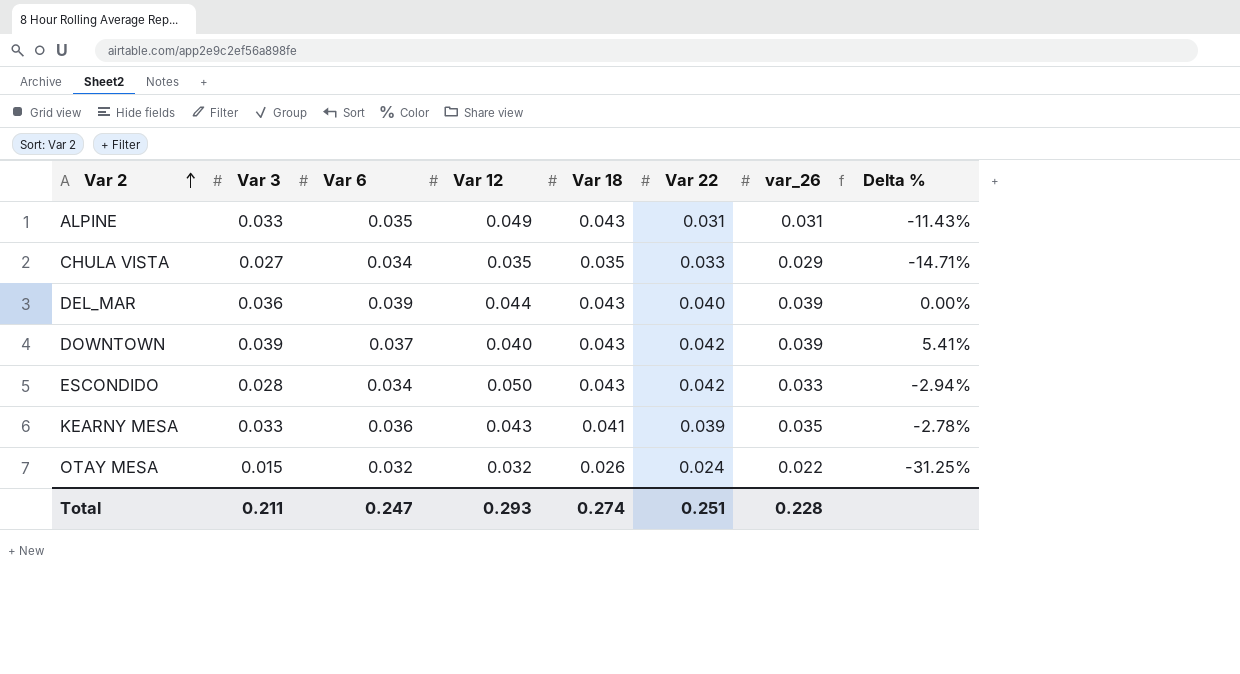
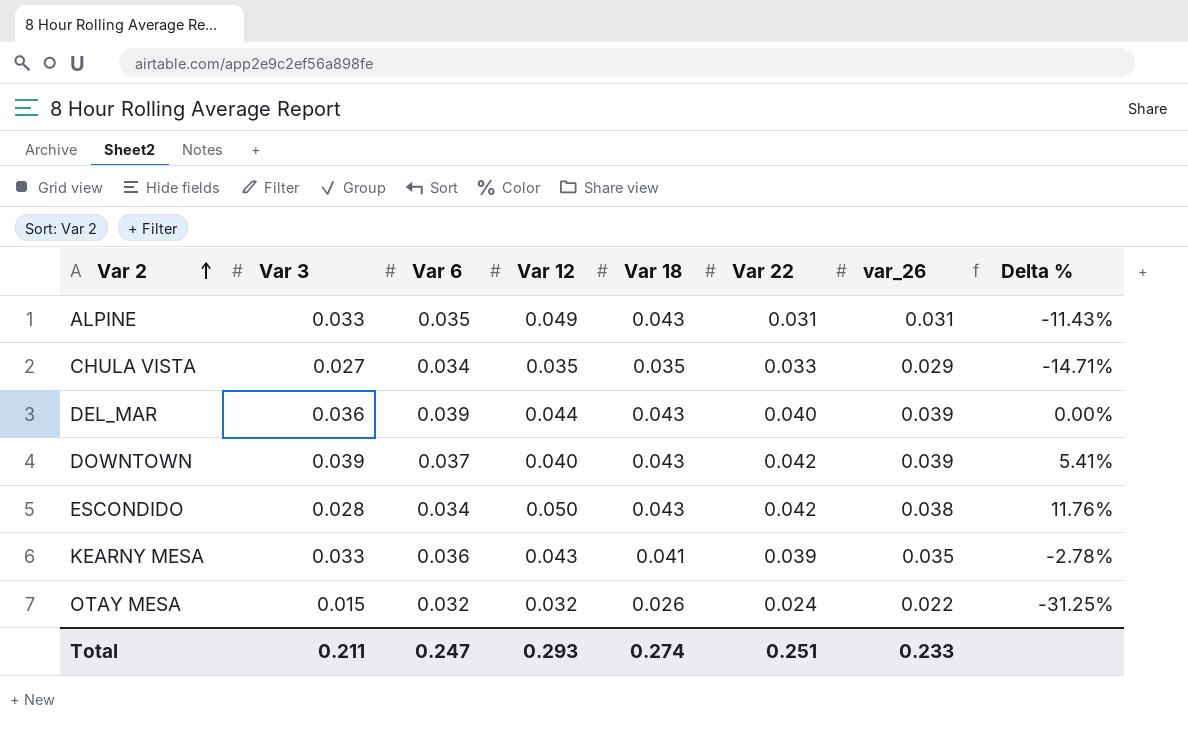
ESCONDIDO | var_26: 0.033 -> 0.038
ESCONDIDO | Delta %: -2.94% -> 11.76%
Total | var_26: 0.228 -> 0.233

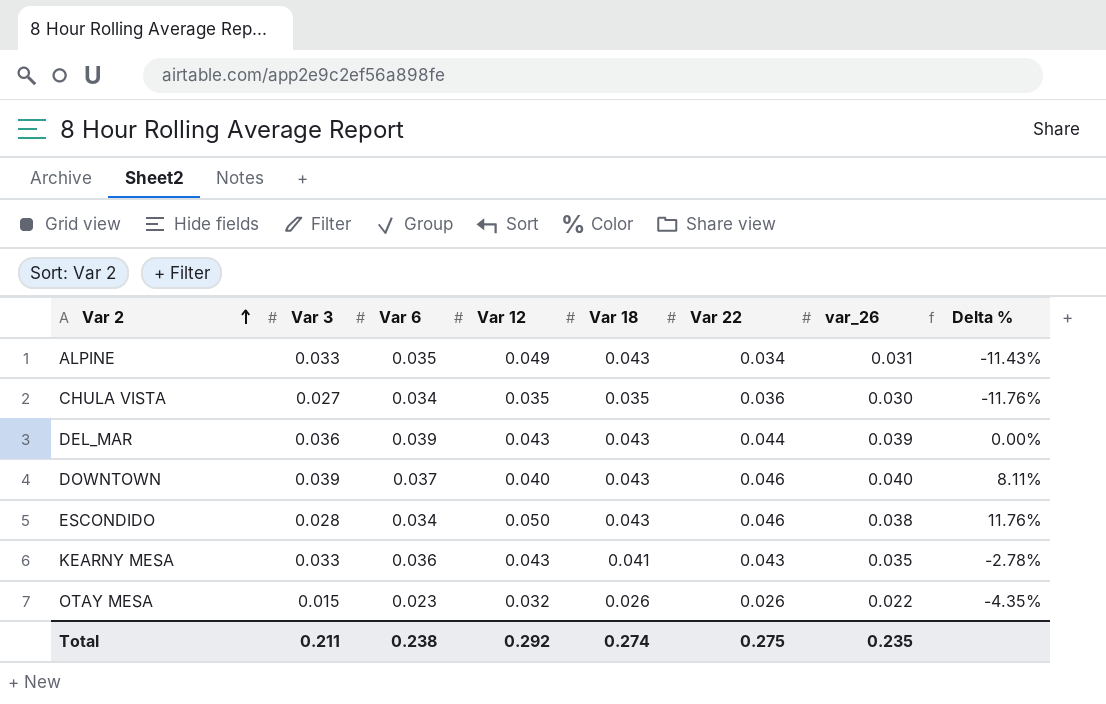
ALPINE | Var 22: 0.031 -> 0.034
CHULA VISTA | Var 22: 0.033 -> 0.036
CHULA VISTA | var_26: 0.029 -> 0.030
CHULA VISTA | Delta %: -14.71% -> -11.76%
DEL_MAR | Var 12: 0.044 -> 0.043
DEL_MAR | Var 22: 0.040 -> 0.044
DOWNTOWN | Var 22: 0.042 -> 0.046
DOWNTOWN | var_26: 0.039 -> 0.040
DOWNTOWN | Delta %: 5.41% -> 8.11%
ESCONDIDO | Var 22: 0.042 -> 0.046
KEARNY MESA | Var 22: 0.039 -> 0.043
OTAY MESA | Var 6: 0.032 -> 0.023
OTAY MESA | Var 22: 0.024 -> 0.026
OTAY MESA | Delta %: -31.25% -> -4.35%
Total | Var 6: 0.247 -> 0.238
Total | Var 12: 0.293 -> 0.292
Total | Var 22: 0.251 -> 0.275
Total | var_26: 0.233 -> 0.235

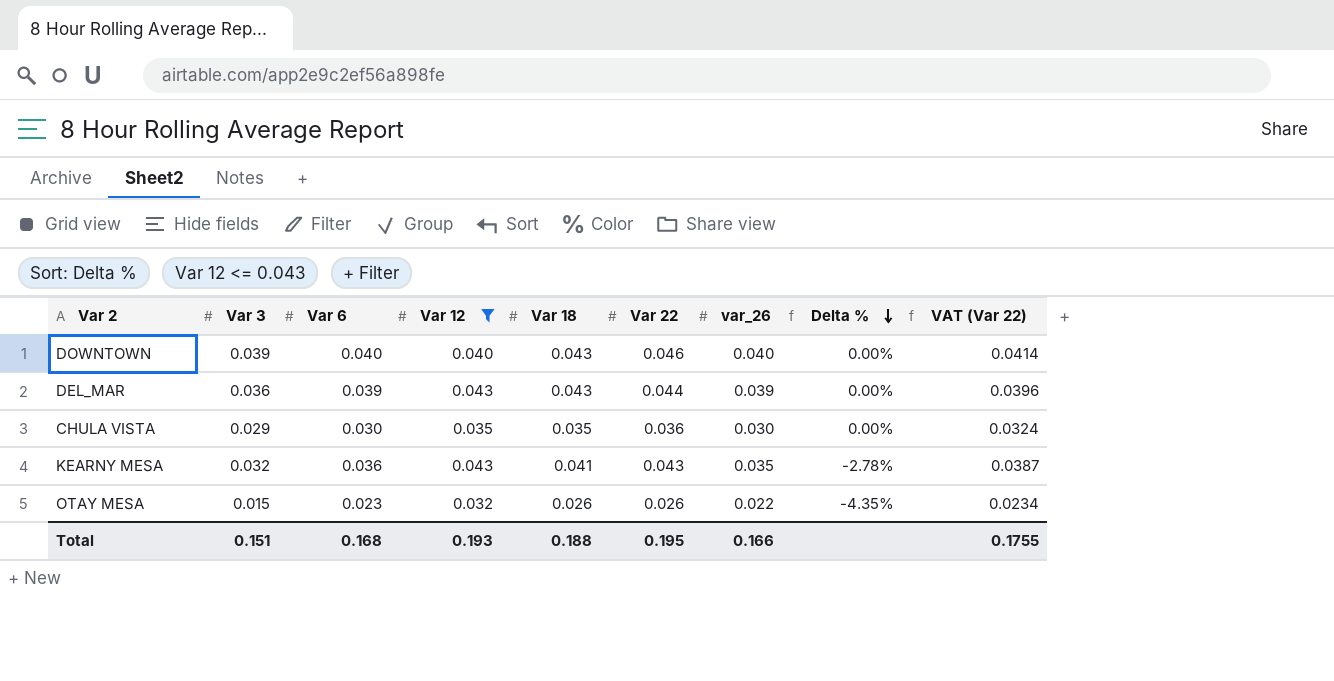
filter: none -> Var 12 <= 0.043
row order: Var 2 ascending -> Delta % descending
column VAT (Var 22) | formula: none -> [Var 22] * 0.9
DOWNTOWN | Var 6: 0.037 -> 0.040
DOWNTOWN | Delta %: 8.11% -> 0.00%
CHULA VISTA | Var 3: 0.027 -> 0.029
CHULA VISTA | Var 6: 0.034 -> 0.030
CHULA VISTA | Delta %: -11.76% -> 0.00%
KEARNY MESA | Var 3: 0.033 -> 0.032
Total | Var 3: 0.211 -> 0.151
Total | Var 6: 0.238 -> 0.168
Total | Var 12: 0.292 -> 0.193
Total | Var 18: 0.274 -> 0.188
Total | Var 22: 0.275 -> 0.195
Total | var_26: 0.235 -> 0.166

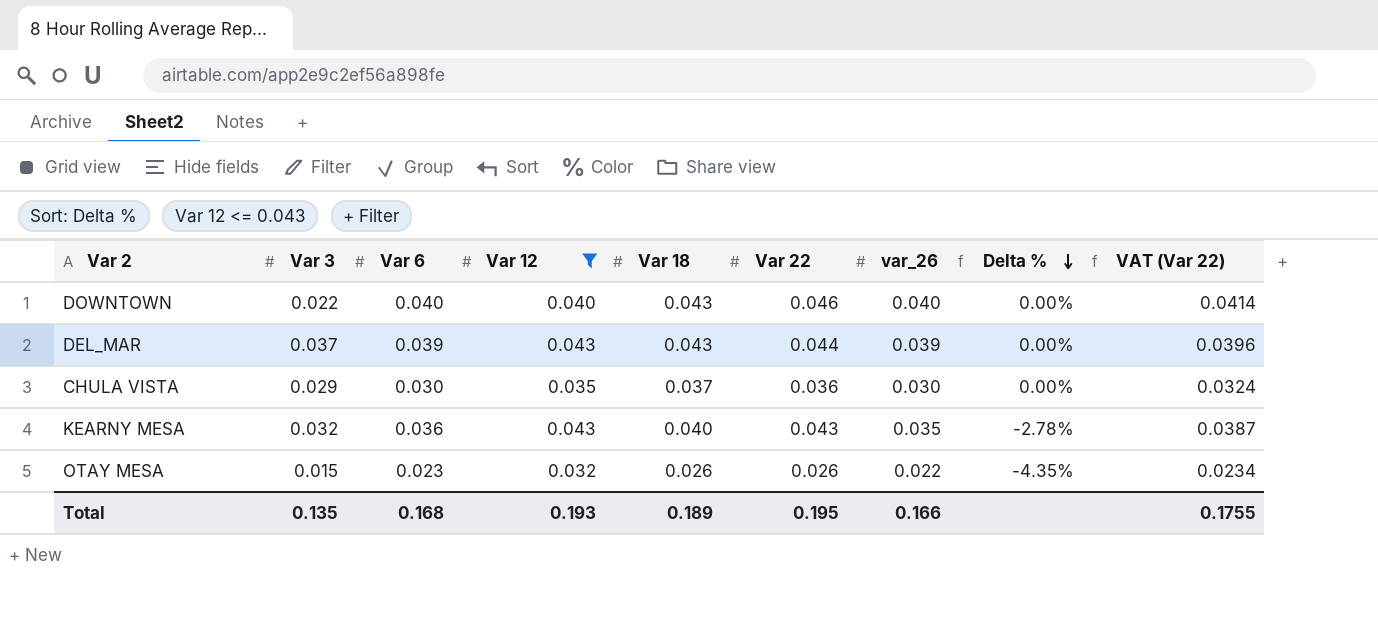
DOWNTOWN | Var 3: 0.039 -> 0.022
DEL_MAR | Var 3: 0.036 -> 0.037
CHULA VISTA | Var 18: 0.035 -> 0.037
KEARNY MESA | Var 18: 0.041 -> 0.040
Total | Var 3: 0.151 -> 0.135
Total | Var 18: 0.188 -> 0.189

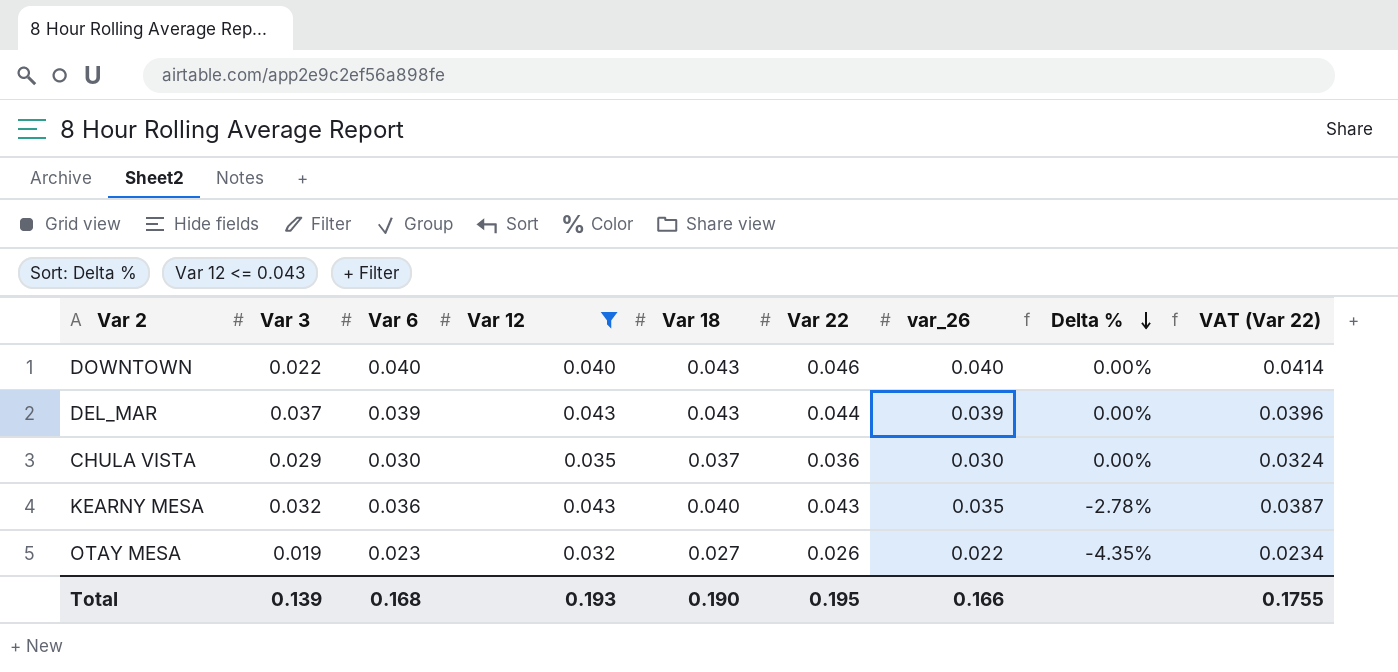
OTAY MESA | Var 3: 0.015 -> 0.019
OTAY MESA | Var 18: 0.026 -> 0.027
Total | Var 3: 0.135 -> 0.139
Total | Var 18: 0.189 -> 0.190

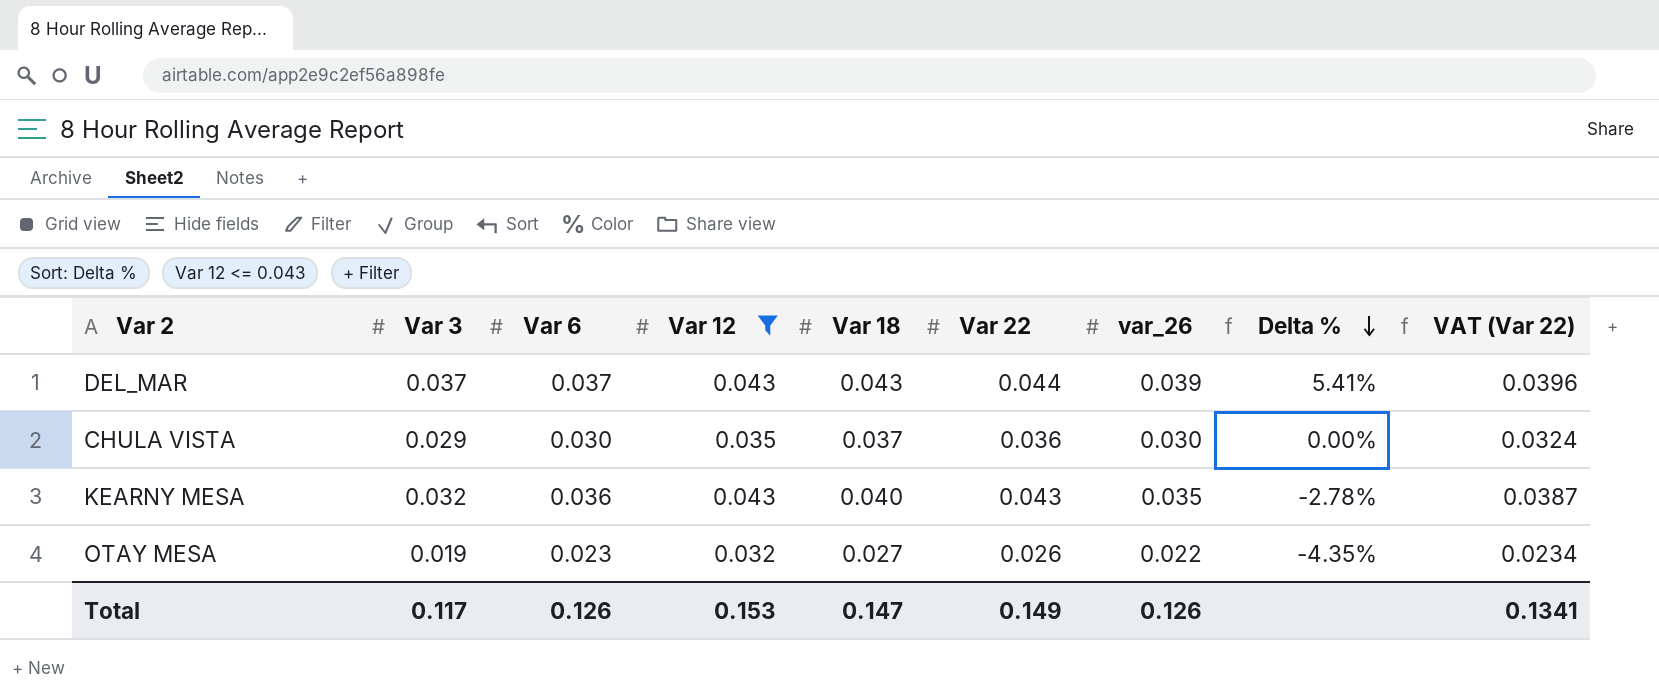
row DOWNTOWN: 0.022 | 0.040 | 0.040 | 0.043 | 0.046 | 0.040 | 0.00% | 0.0414 -> none
DEL_MAR | Var 6: 0.039 -> 0.037
DEL_MAR | Delta %: 0.00% -> 5.41%
Total | Var 3: 0.139 -> 0.117
Total | Var 6: 0.168 -> 0.126
Total | Var 12: 0.193 -> 0.153
Total | Var 18: 0.190 -> 0.147
Total | Var 22: 0.195 -> 0.149
Total | var_26: 0.166 -> 0.126
Total | VAT (Var 22): 0.1755 -> 0.1341

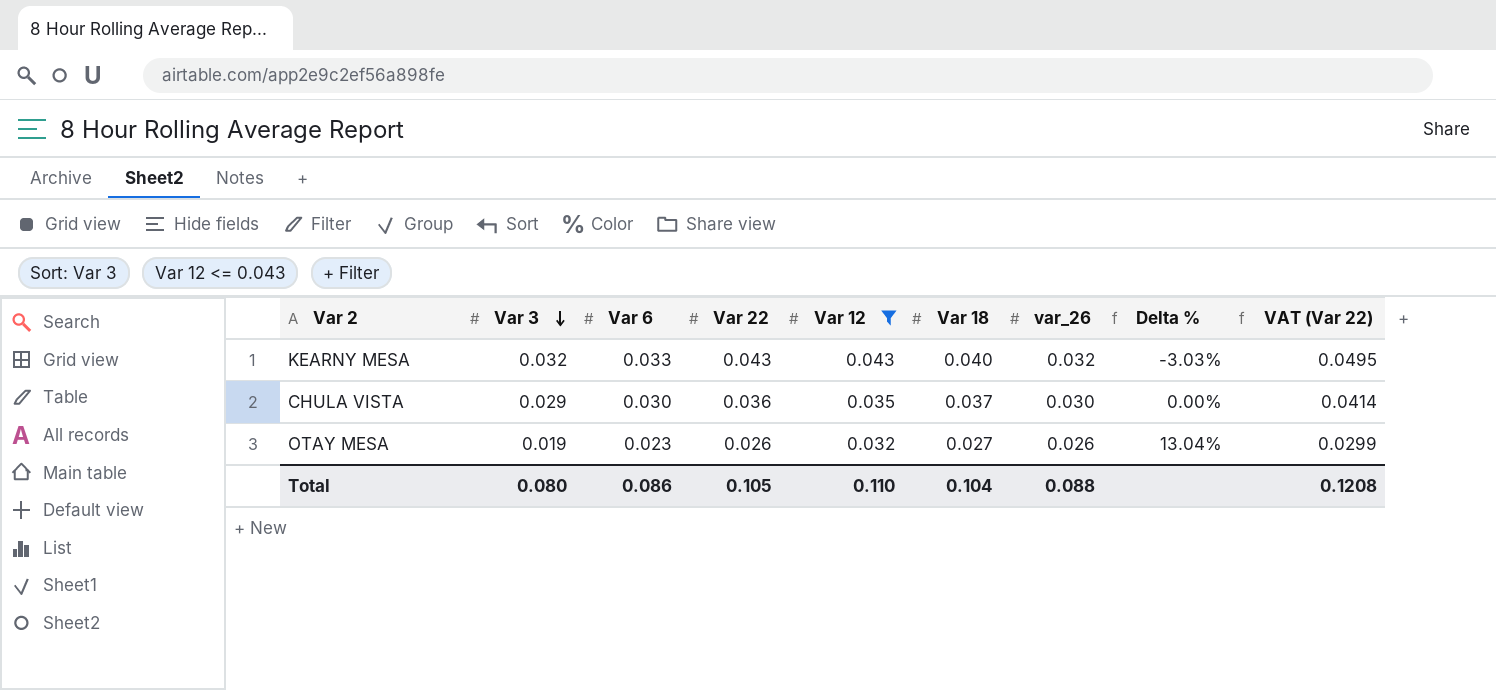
row order: Delta % descending -> Var 3 descending
column Var 22 | position: 6 -> 4
column VAT (Var 22) | formula: [Var 22] * 0.9 -> [Var 22] * 1.15
row DEL_MAR: 0.037 | 0.037 | 0.043 | 0.043 | 0.044 | 0.039 | 5.41% | 0.0396 -> none
KEARNY MESA | Var 6: 0.036 -> 0.033
KEARNY MESA | var_26: 0.035 -> 0.032
KEARNY MESA | Delta %: -2.78% -> -3.03%
OTAY MESA | var_26: 0.022 -> 0.026
OTAY MESA | Delta %: -4.35% -> 13.04%
Total | Var 3: 0.117 -> 0.080
Total | Var 6: 0.126 -> 0.086
Total | Var 22: 0.149 -> 0.105
Total | Var 12: 0.153 -> 0.110
Total | Var 18: 0.147 -> 0.104
Total | var_26: 0.126 -> 0.088
Total | VAT (Var 22): 0.1341 -> 0.1208

